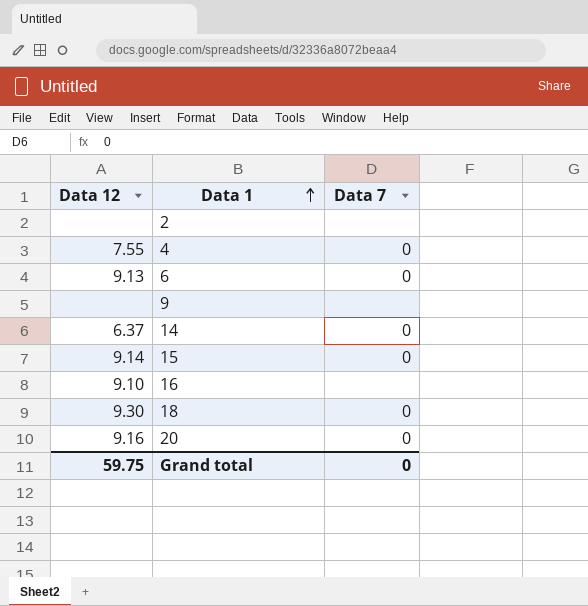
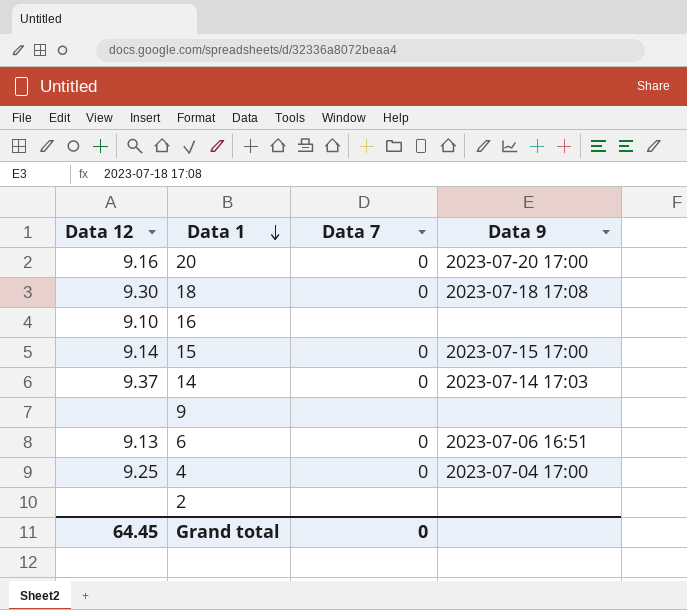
row order: Data 1 ascending -> Data 1 descending
column Data 9 | position: none -> 4
14 | Data 12: 6.37 -> 9.37
4 | Data 12: 7.55 -> 9.25
Grand total | Data 12: 59.75 -> 64.45

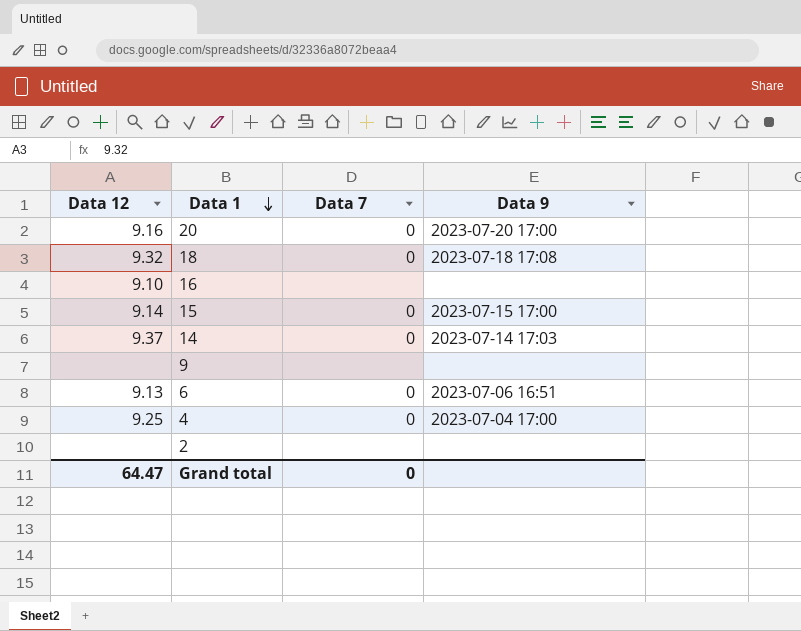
18 | Data 12: 9.30 -> 9.32
Grand total | Data 12: 64.45 -> 64.47

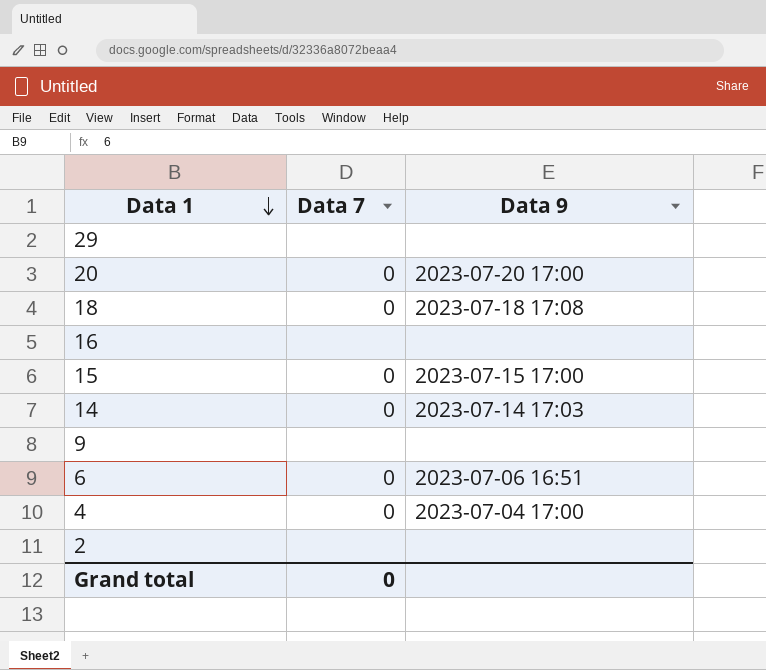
column Data 12 | position: 1 -> none
row 29: none -> none | none

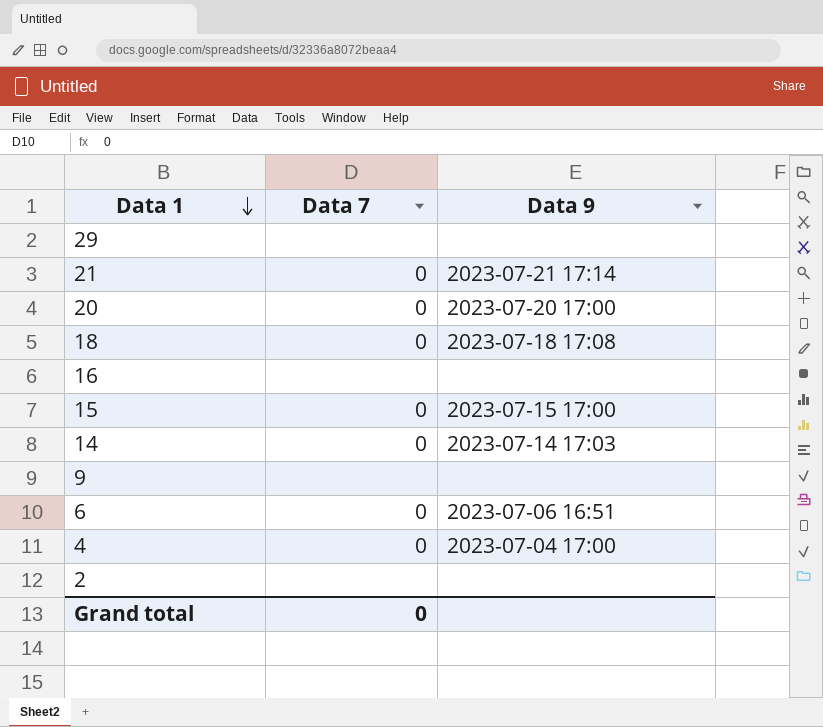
row 21: none -> 0 | 2023-07-21 17:14

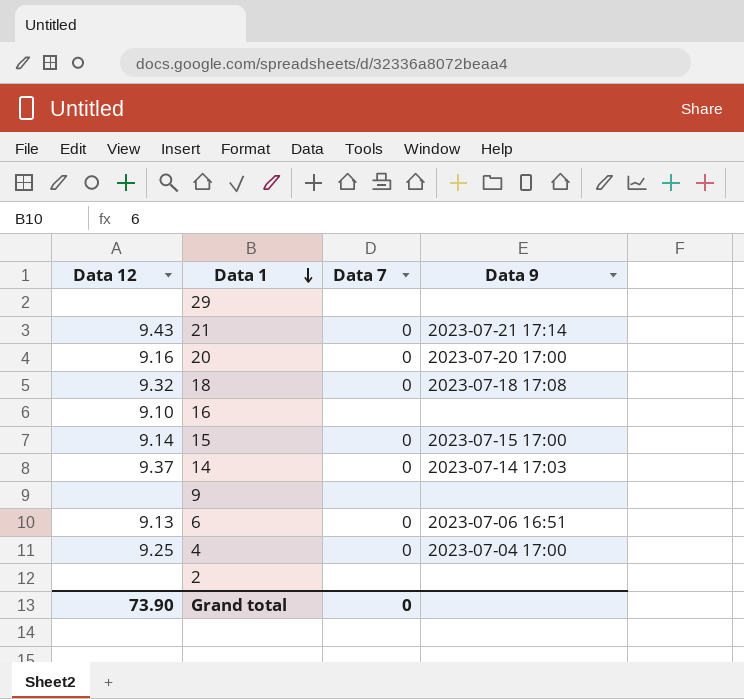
column Data 12 | position: none -> 1

